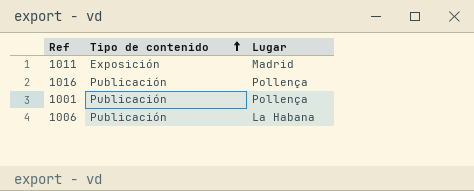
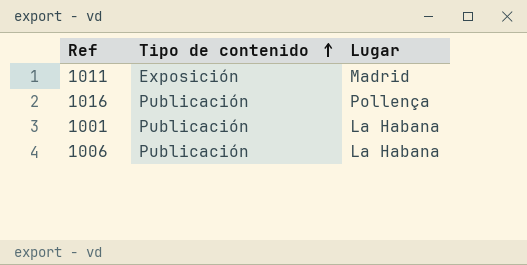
1001 | Lugar: Pollença -> La Habana

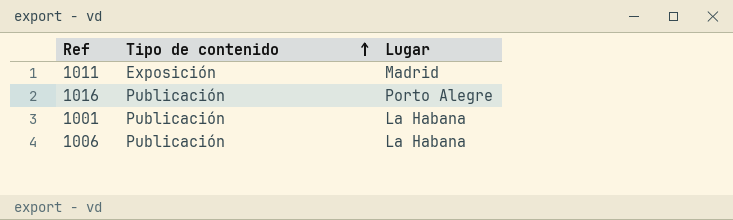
1016 | Lugar: Pollença -> Porto Alegre

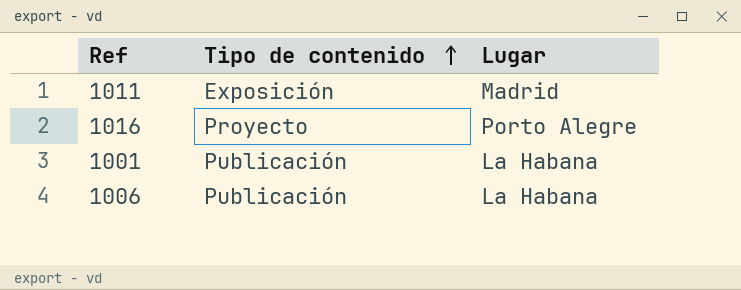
1016 | Tipo de contenido: Publicación -> Proyecto

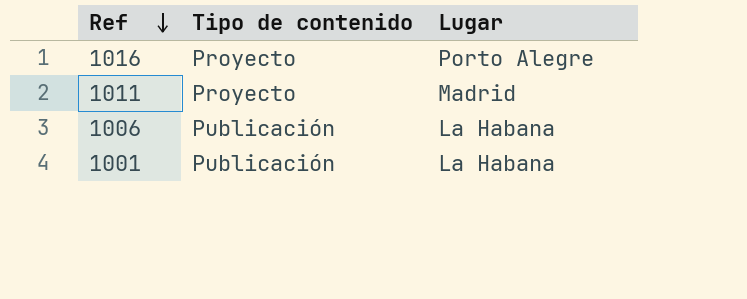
row order: Tipo de contenido ascending -> Ref descending
1011 | Tipo de contenido: Exposición -> Proyecto

